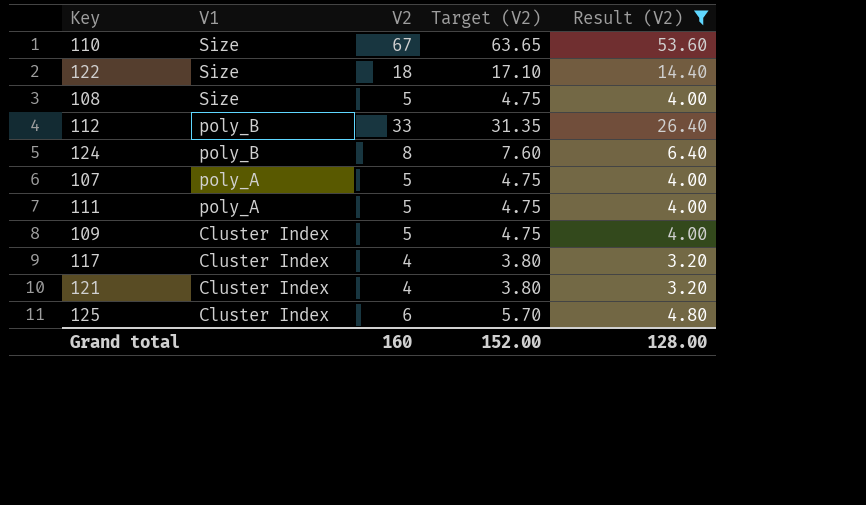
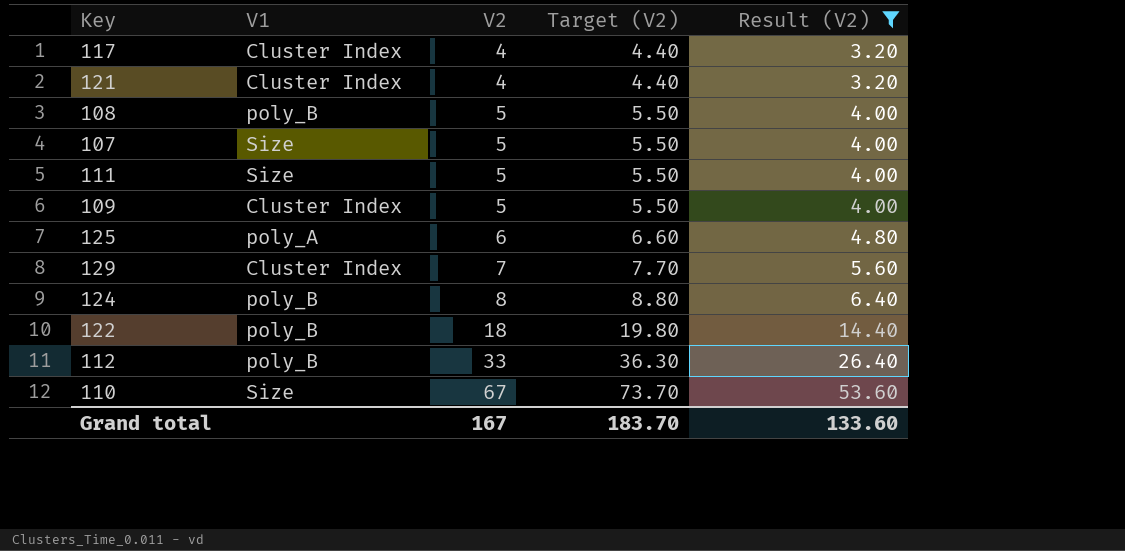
row order: V1 descending -> V2 ascending
column Target (V2) | formula: [V2] * 0.95 -> [V2] * 1.1
108 | V1: Size -> poly_B
107 | V1: poly_A -> Size
111 | V1: poly_A -> Size
125 | V1: Cluster Index -> poly_A
row 129: none -> Cluster Index | 7 | 7.70 | 5.60
122 | V1: Size -> poly_B
Grand total | V2: 160 -> 167
Grand total | Target (V2): 152.00 -> 183.70
Grand total | Result (V2): 128.00 -> 133.60

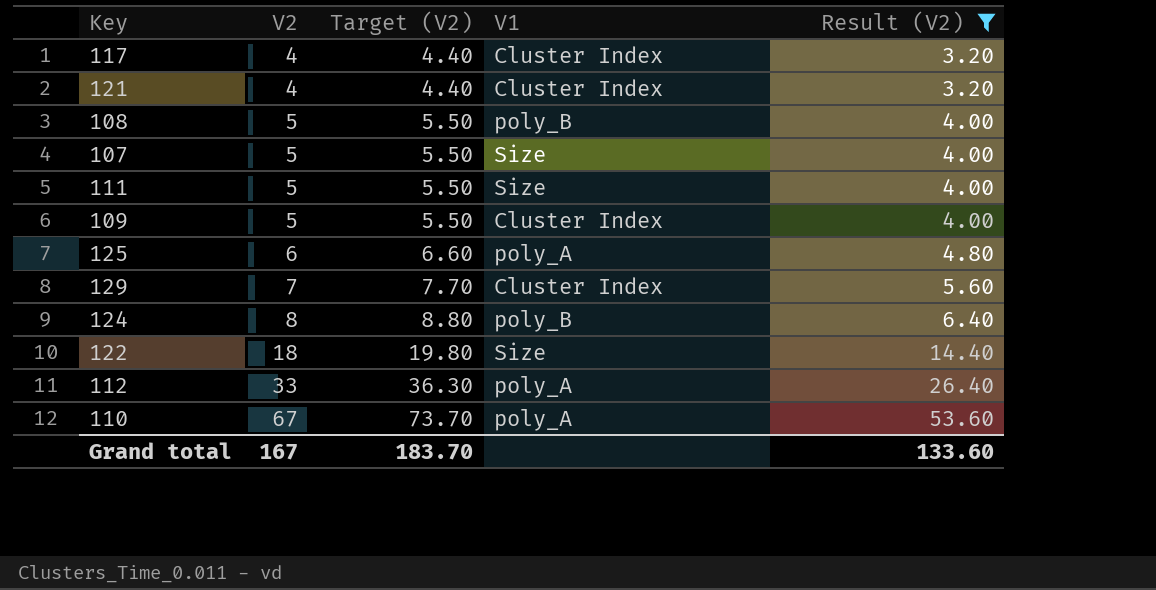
column V1 | position: 2 -> 4
122 | V1: poly_B -> Size
112 | V1: poly_B -> poly_A
110 | V1: Size -> poly_A

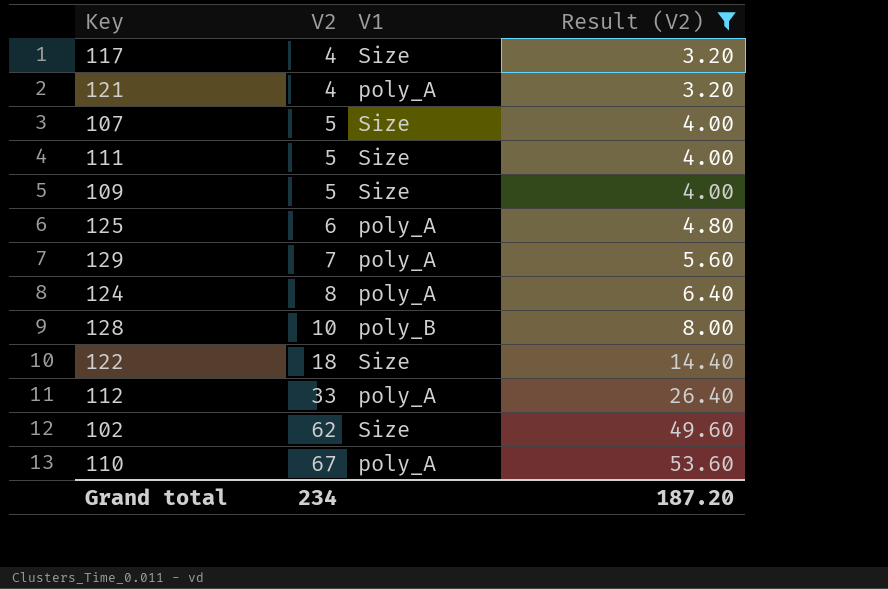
column Target (V2) | formula: [V2] * 1.1 -> none
row 108: 5 | 5.50 | poly_B | 4.00 -> none
117 | V1: Cluster Index -> Size
121 | V1: Cluster Index -> poly_A
109 | V1: Cluster Index -> Size
129 | V1: Cluster Index -> poly_A
124 | V1: poly_B -> poly_A
row 128: none -> 10 | poly_B | 8.00
row 102: none -> 62 | Size | 49.60
Grand total | V2: 167 -> 234
Grand total | Result (V2): 133.60 -> 187.20

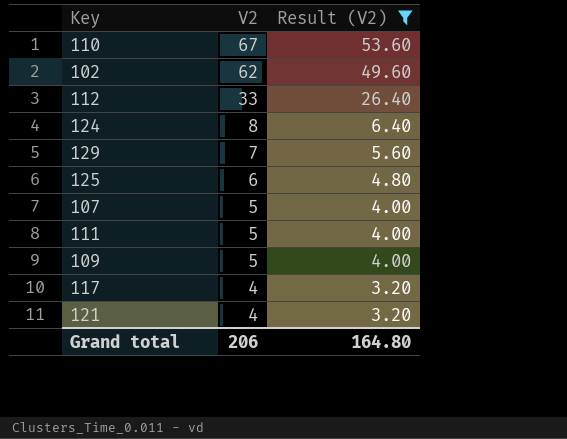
row order: V2 ascending -> V2 descending
column V1 | position: 3 -> none
row 128: 10 | poly_B | 8.00 -> none
row 122: 18 | Size | 14.40 -> none
Grand total | V2: 234 -> 206
Grand total | Result (V2): 187.20 -> 164.80

